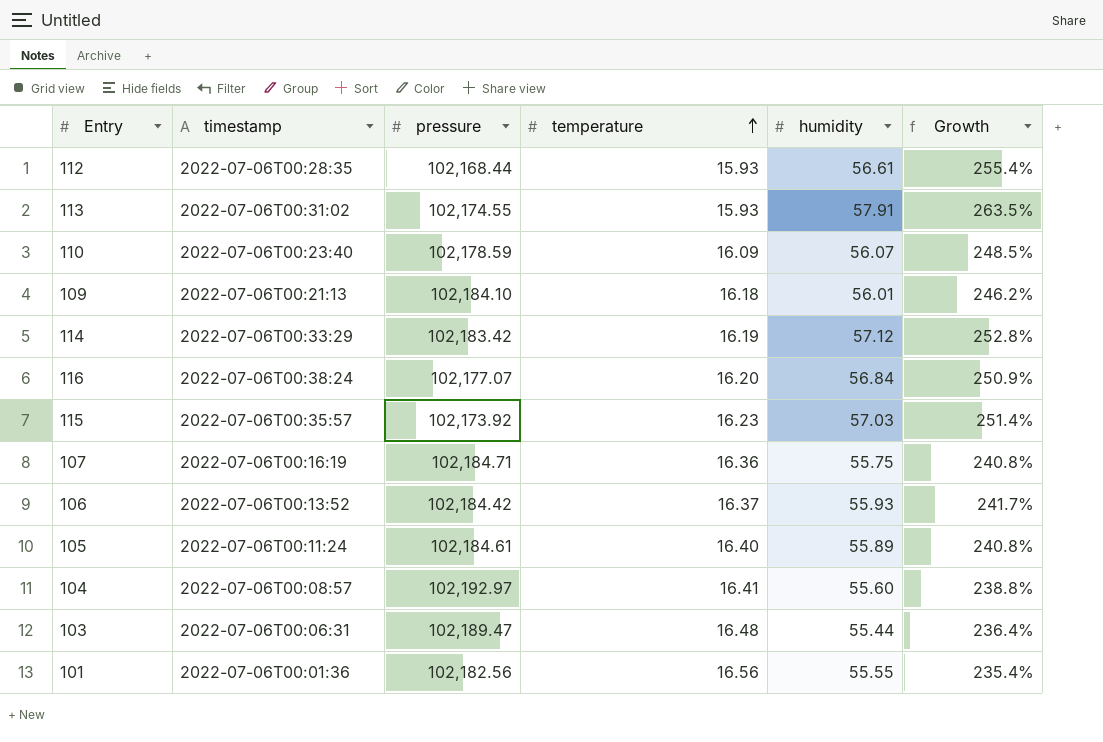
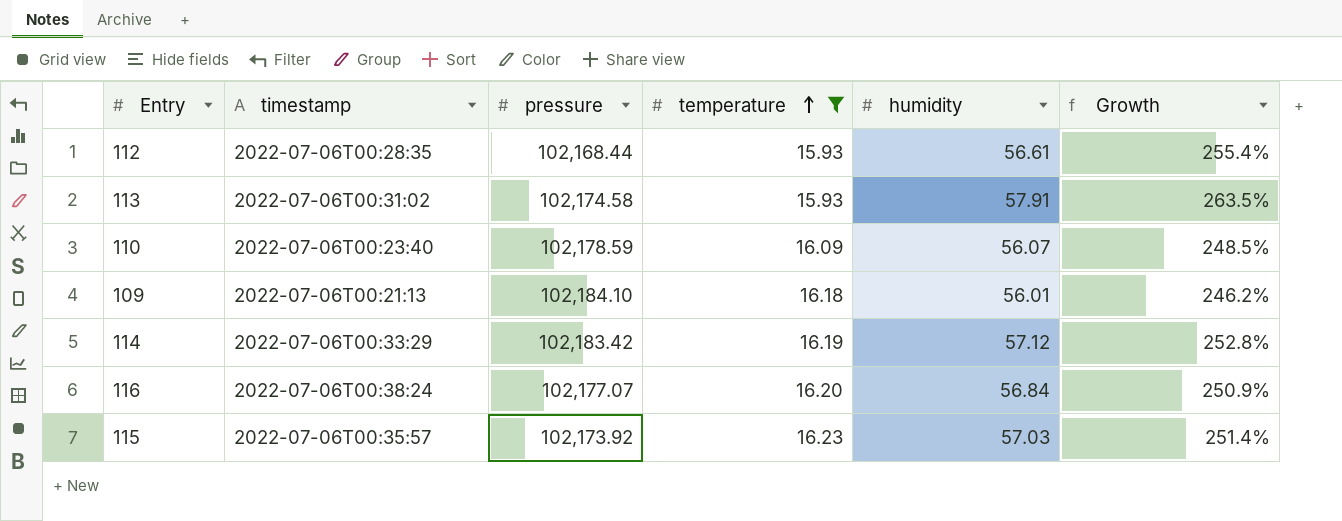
filter: none -> temperature <= 16.23
113 | pressure: 102,174.55 -> 102,174.58

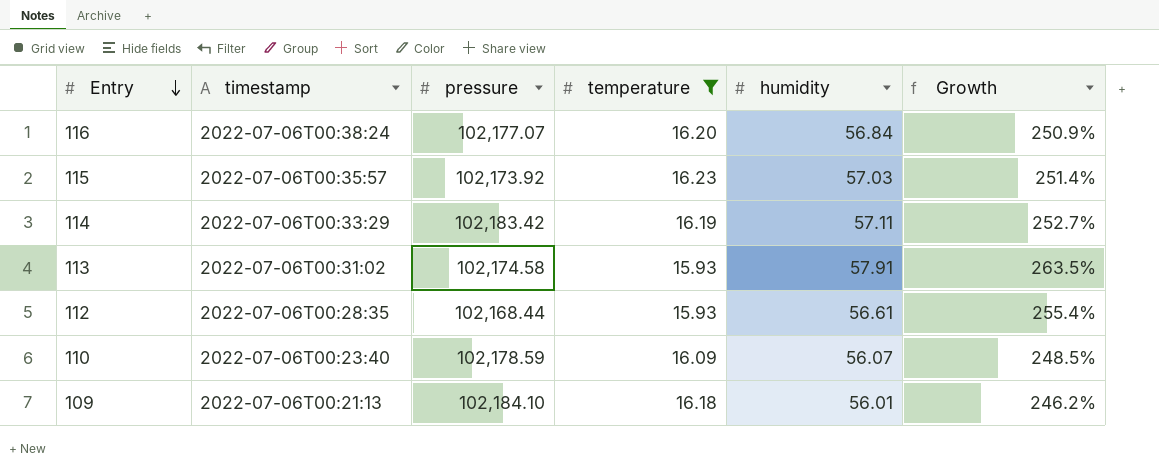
row order: temperature ascending -> Entry descending
114 | humidity: 57.12 -> 57.11
114 | Growth: 252.8% -> 252.7%

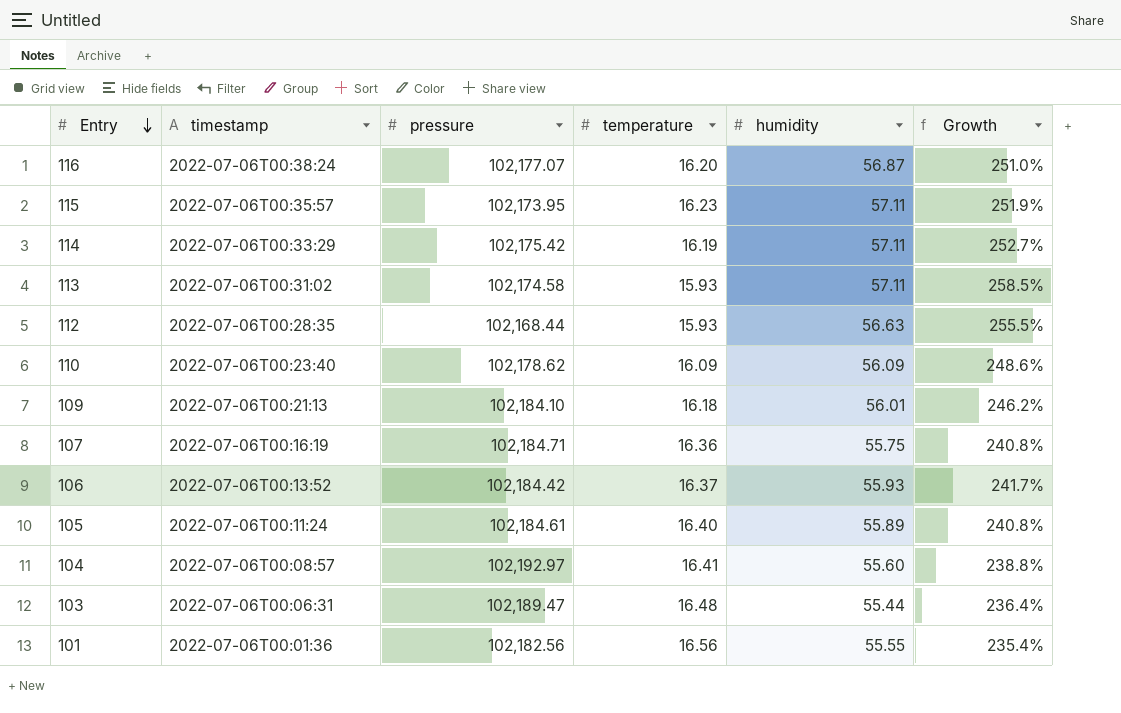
filter: temperature <= 16.23 -> none
116 | humidity: 56.84 -> 56.87
116 | Growth: 250.9% -> 251.0%
115 | pressure: 102,173.92 -> 102,173.95
115 | humidity: 57.03 -> 57.11
115 | Growth: 251.4% -> 251.9%
114 | pressure: 102,183.42 -> 102,175.42
113 | humidity: 57.91 -> 57.11
113 | Growth: 263.5% -> 258.5%
112 | humidity: 56.61 -> 56.63
112 | Growth: 255.4% -> 255.5%
110 | pressure: 102,178.59 -> 102,178.62
110 | humidity: 56.07 -> 56.09
110 | Growth: 248.5% -> 248.6%

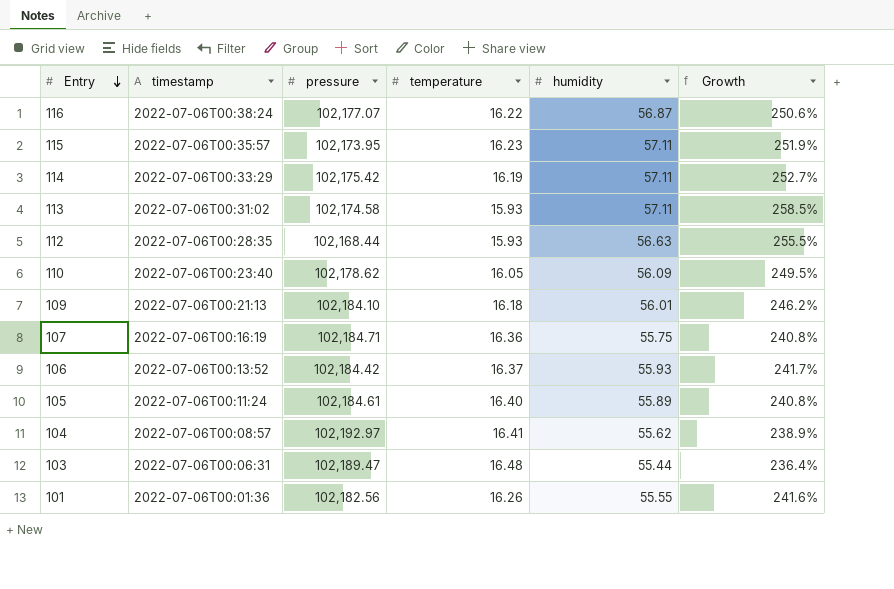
116 | temperature: 16.20 -> 16.22
116 | Growth: 251.0% -> 250.6%
110 | temperature: 16.09 -> 16.05
110 | Growth: 248.6% -> 249.5%
104 | humidity: 55.60 -> 55.62
104 | Growth: 238.8% -> 238.9%
101 | temperature: 16.56 -> 16.26
101 | Growth: 235.4% -> 241.6%

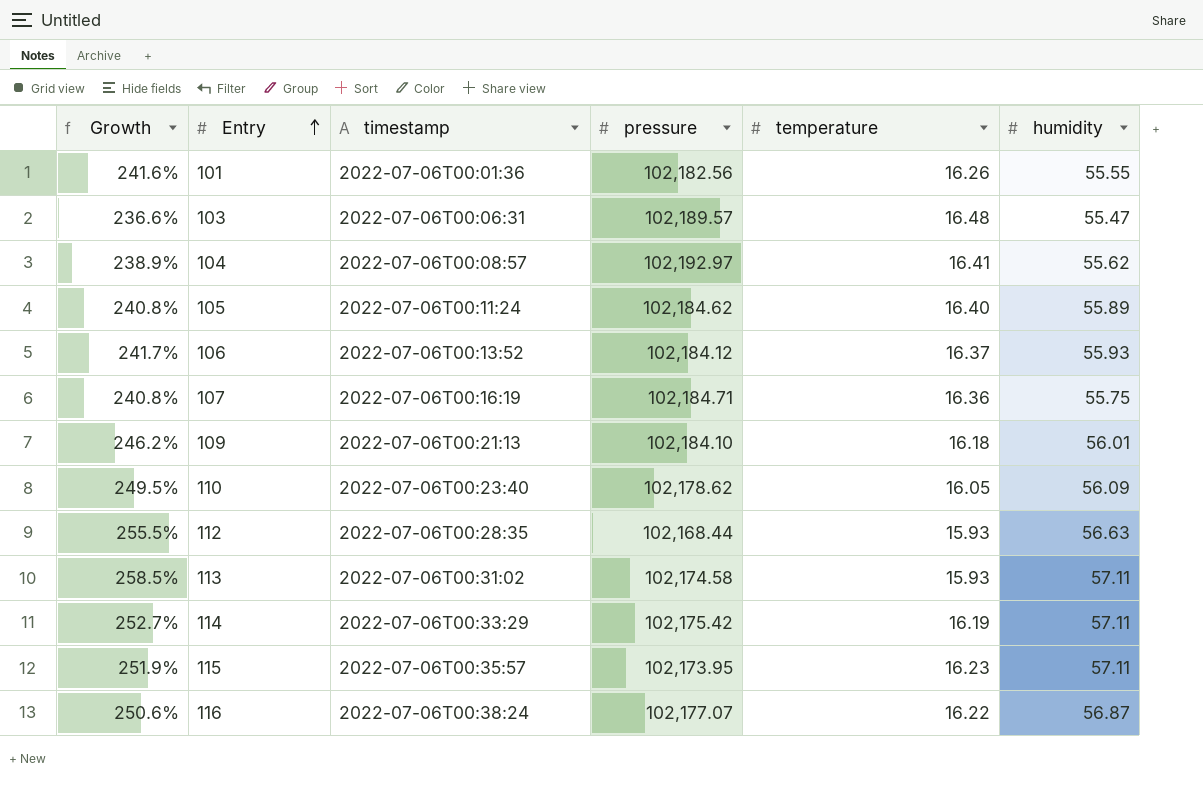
row order: Entry descending -> Entry ascending
column Growth | position: 6 -> 1
103 | Growth: 236.4% -> 236.6%
103 | pressure: 102,189.47 -> 102,189.57
103 | humidity: 55.44 -> 55.47
105 | pressure: 102,184.61 -> 102,184.62
106 | pressure: 102,184.42 -> 102,184.12

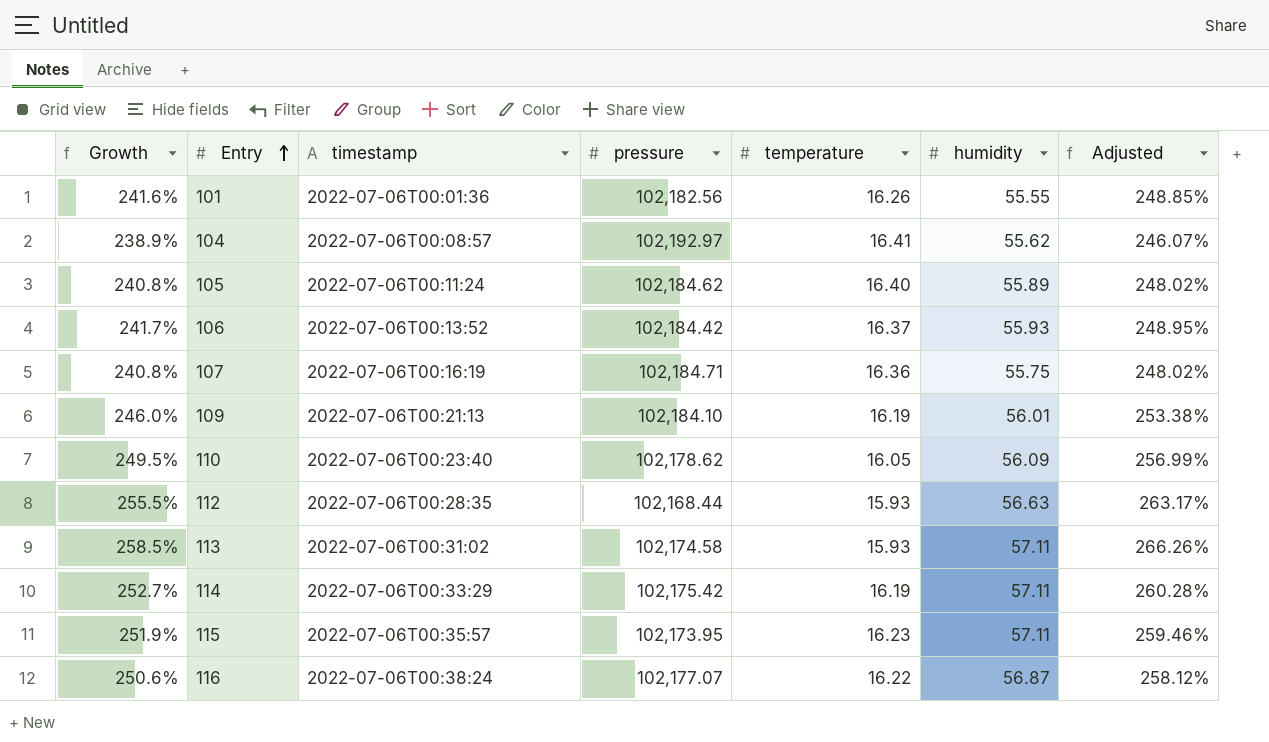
column Adjusted | formula: none -> [Growth] * 1.03
row 103: 236.6% | 2022-07-06T00:06:31 | 102,189.57 | 16.48 | 55.47 -> none
106 | pressure: 102,184.12 -> 102,184.42
109 | Growth: 246.2% -> 246.0%
109 | temperature: 16.18 -> 16.19

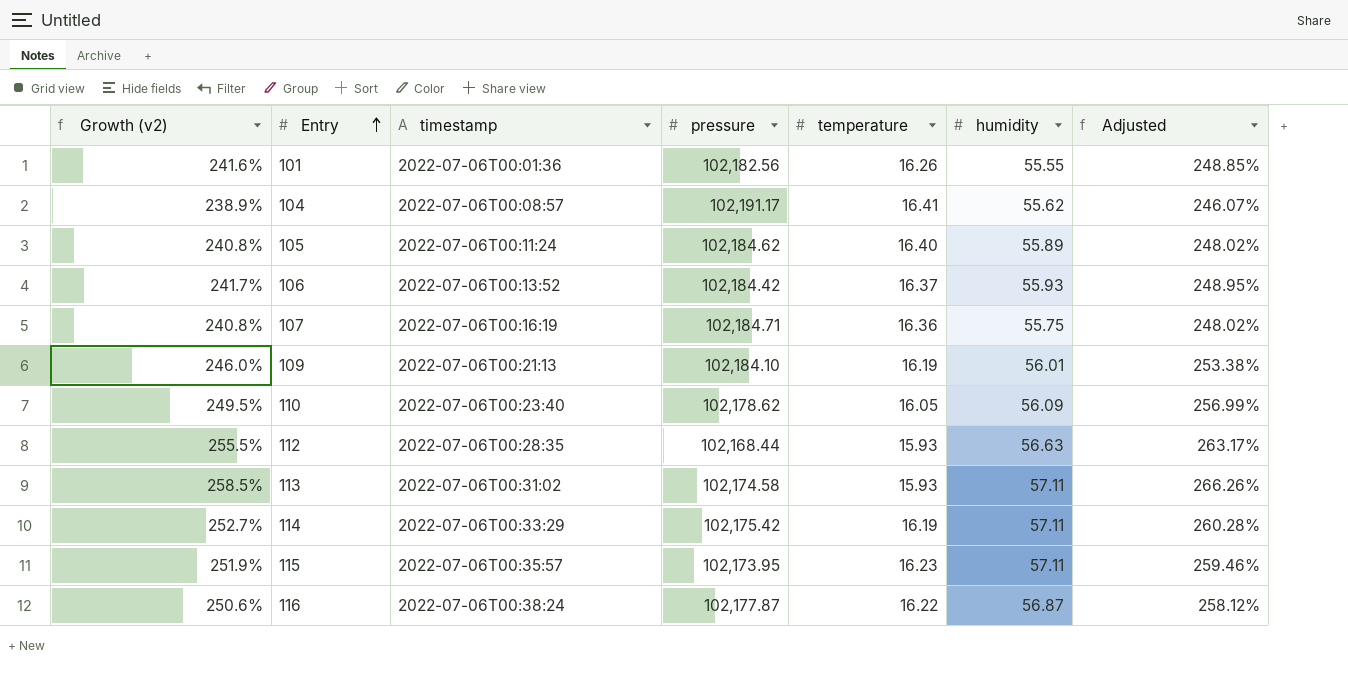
column name: Growth -> Growth (v2)
104 | pressure: 102,192.97 -> 102,191.17
116 | pressure: 102,177.07 -> 102,177.87

